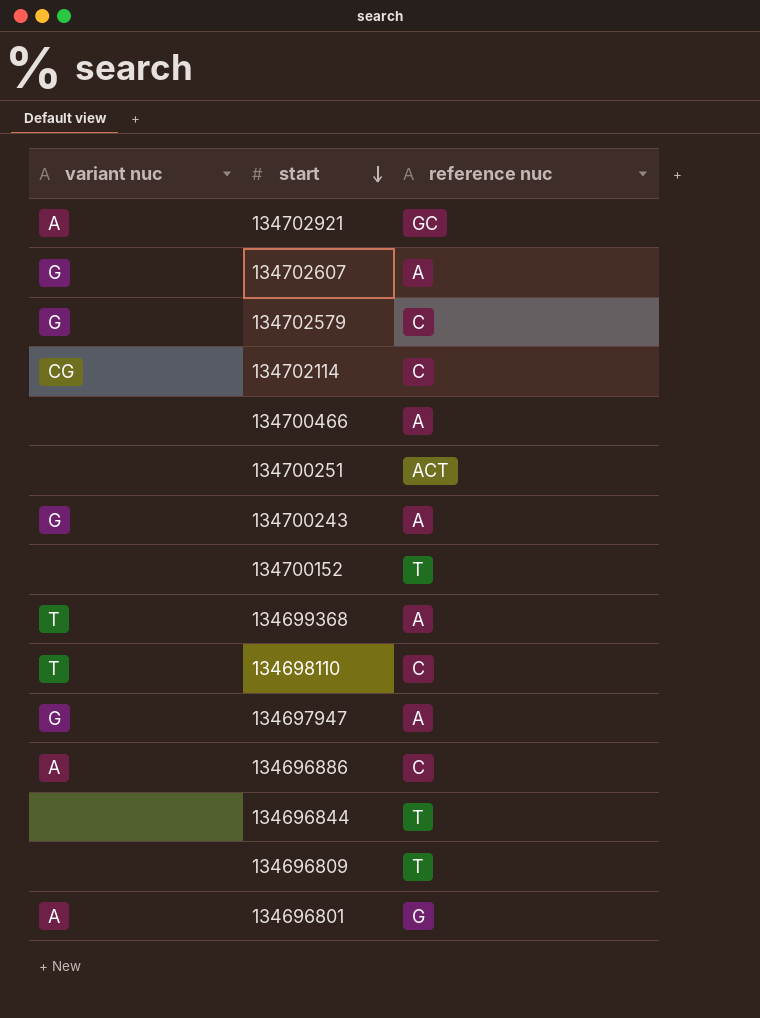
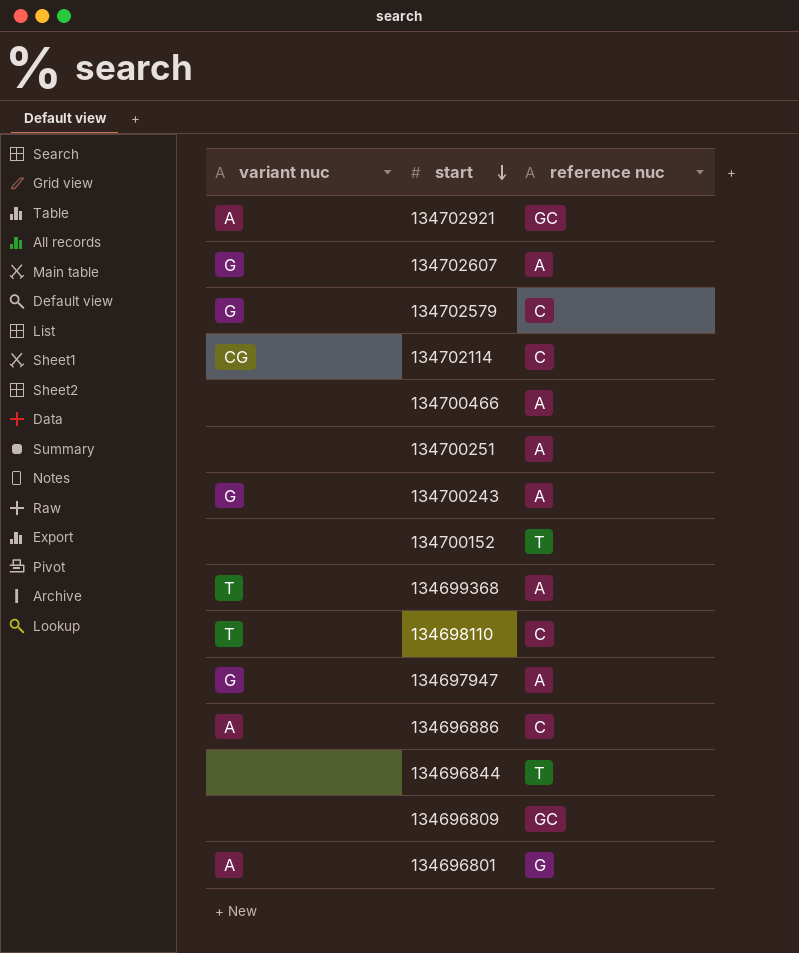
134700251 | reference nuc: ACT -> A
134696809 | reference nuc: T -> GC

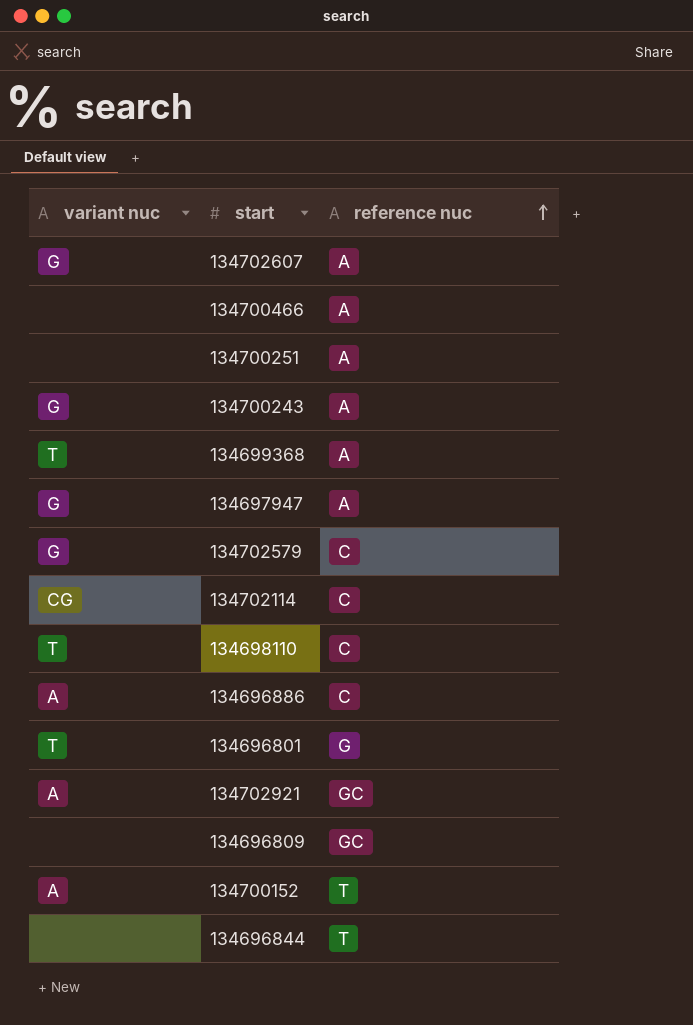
row order: start descending -> reference nuc ascending
134696801 | variant nuc: A -> T
134700152 | variant nuc: none -> A

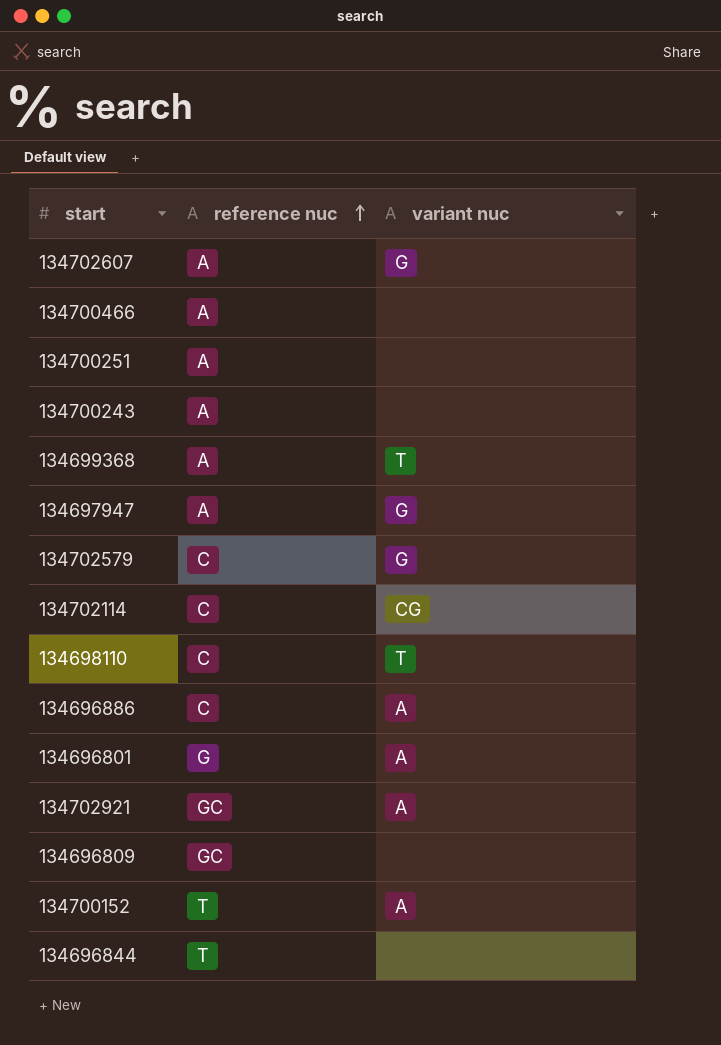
column variant nuc | position: 1 -> 3
134700243 | variant nuc: G -> none
134696801 | variant nuc: T -> A

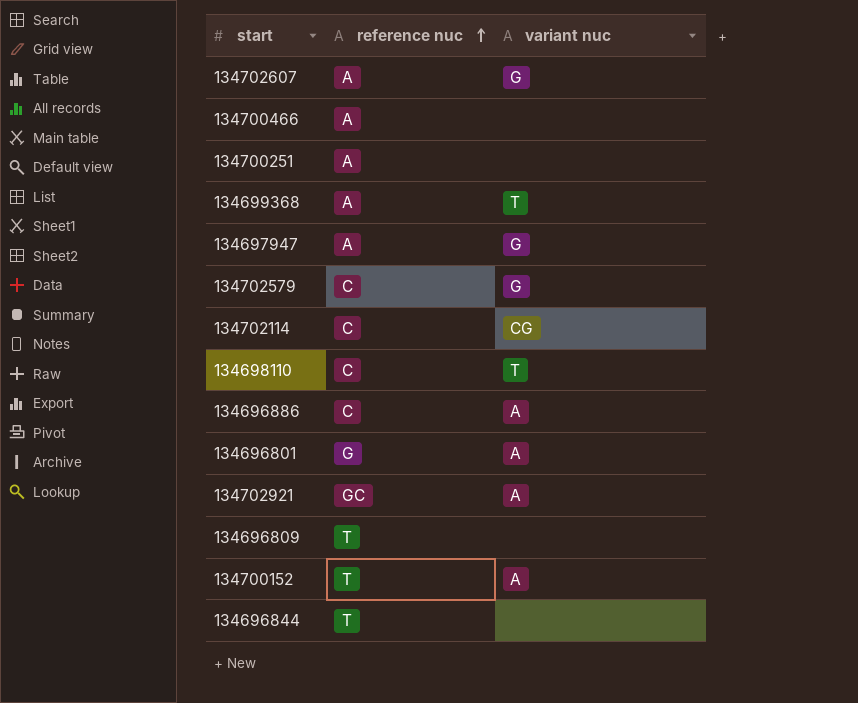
row 134700243: A | none -> none
134696809 | reference nuc: GC -> T

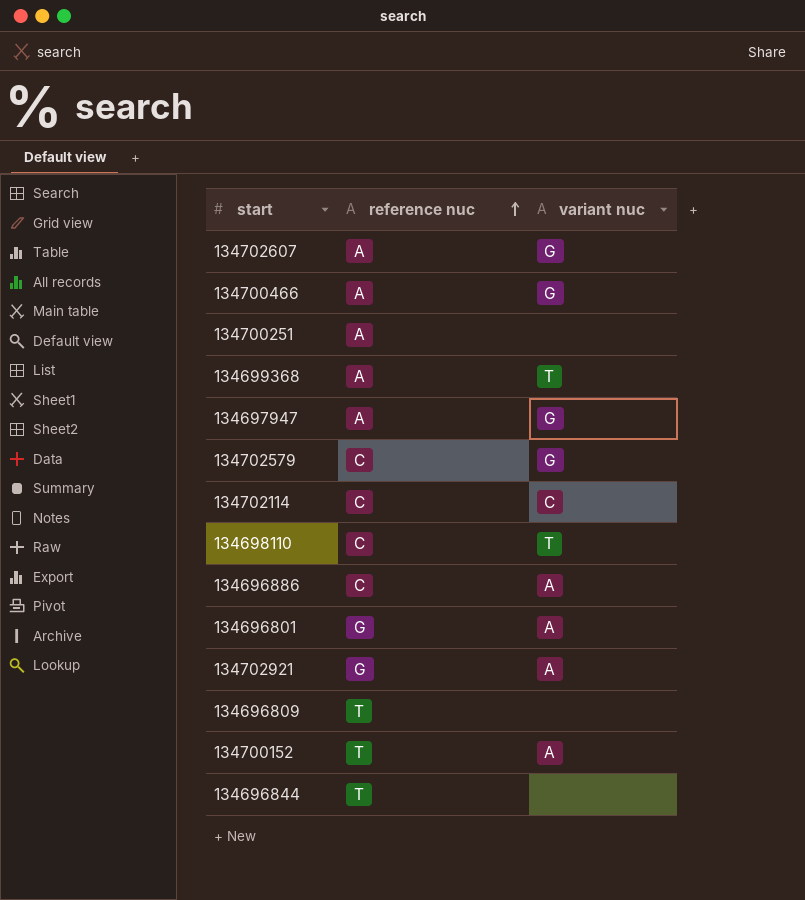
134700466 | variant nuc: none -> G
134702114 | variant nuc: CG -> C
134702921 | reference nuc: GC -> G

